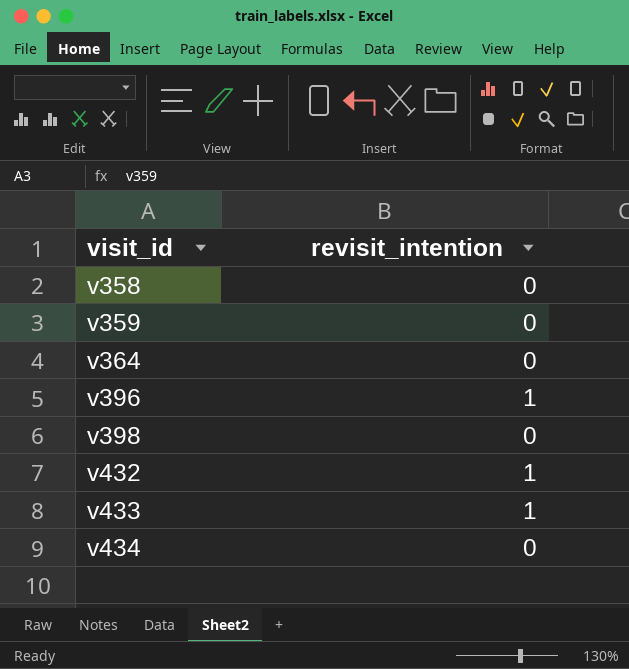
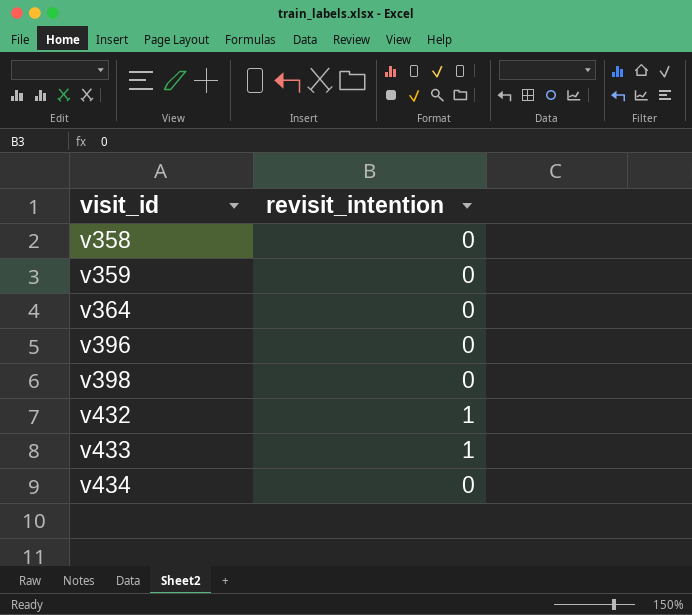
v396 | revisit_intention: 1 -> 0

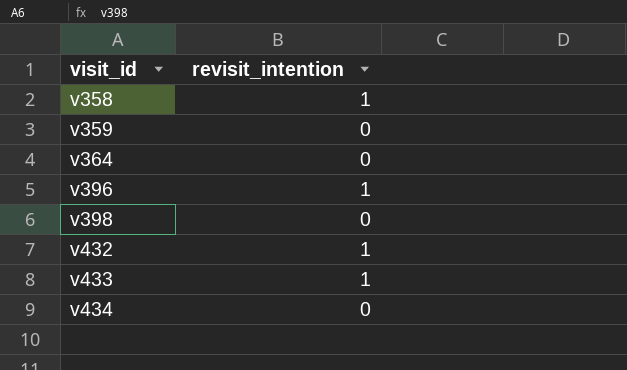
v358 | revisit_intention: 0 -> 1
v396 | revisit_intention: 0 -> 1

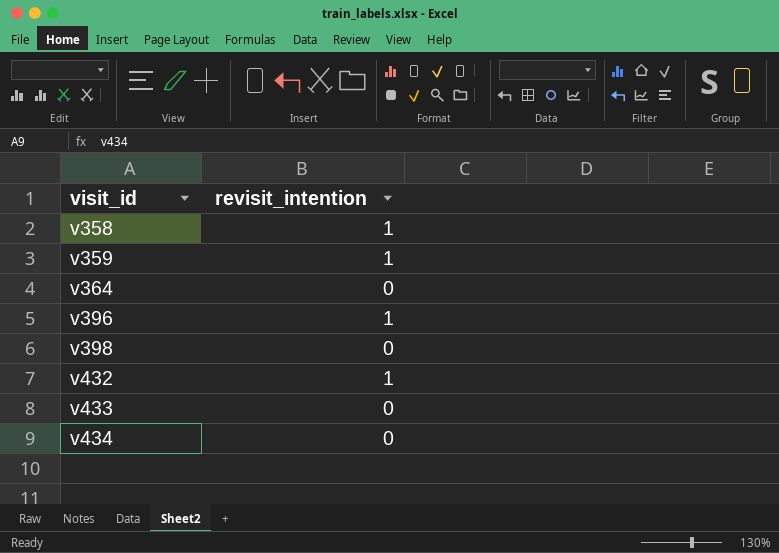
v359 | revisit_intention: 0 -> 1
v433 | revisit_intention: 1 -> 0

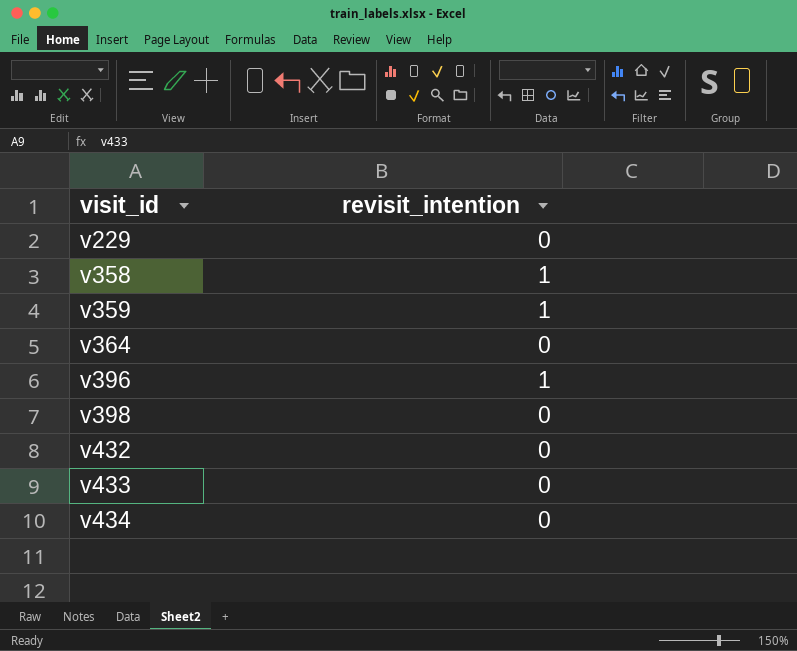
row v229: none -> 0
v432 | revisit_intention: 1 -> 0

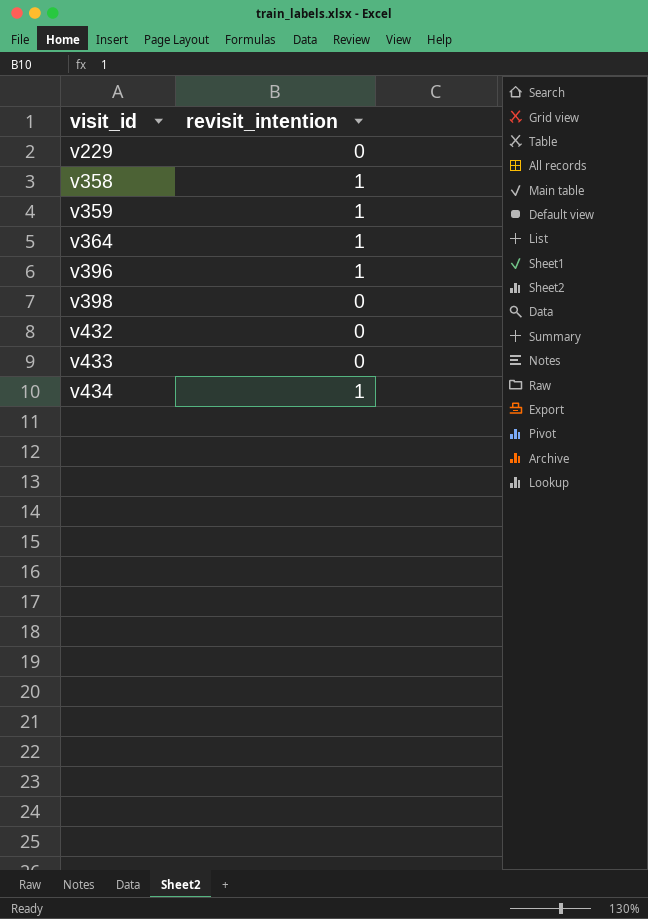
v364 | revisit_intention: 0 -> 1
v434 | revisit_intention: 0 -> 1

